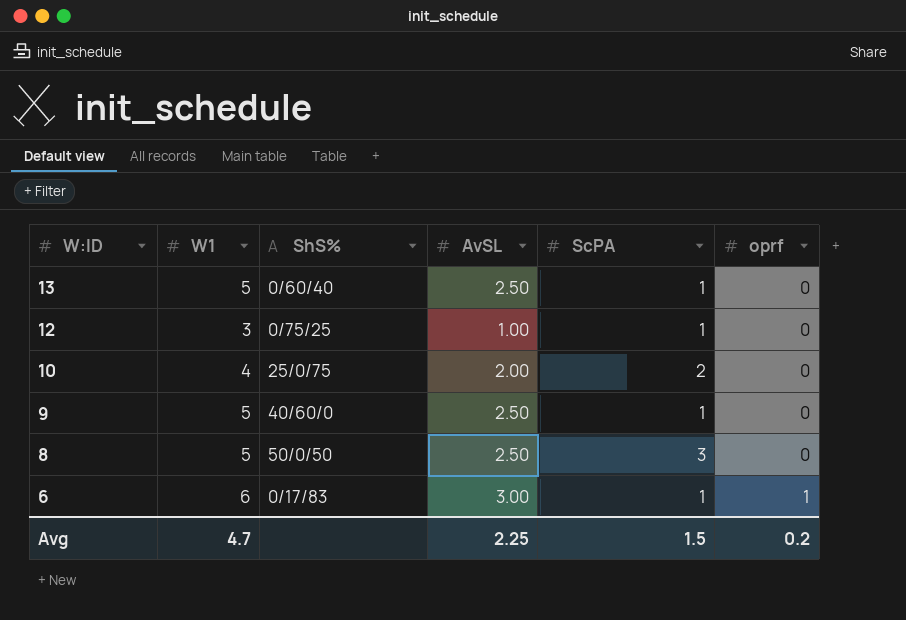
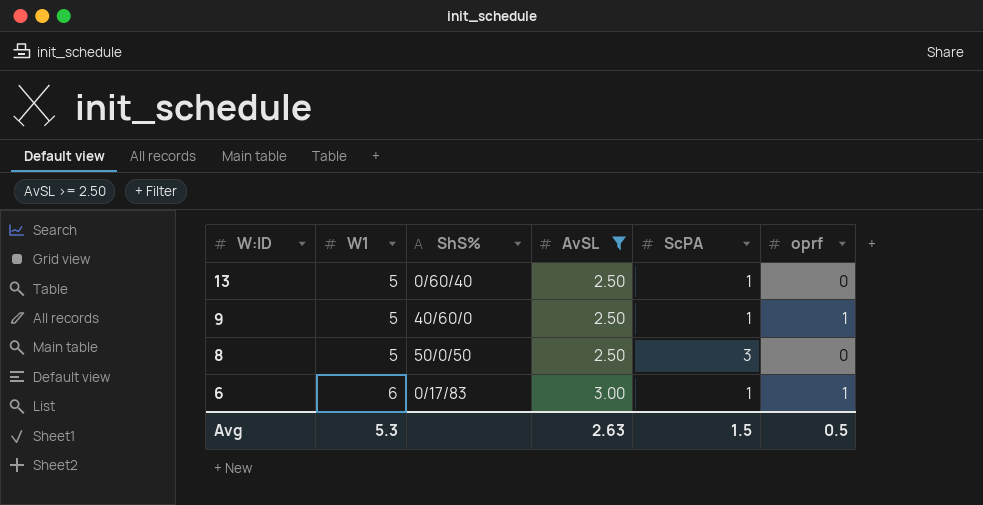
filter: none -> AvSL >= 2.50
9 | oprf: 0 -> 1
Avg | W1: 4.7 -> 5.3
Avg | AvSL: 2.25 -> 2.63
Avg | oprf: 0.2 -> 0.5

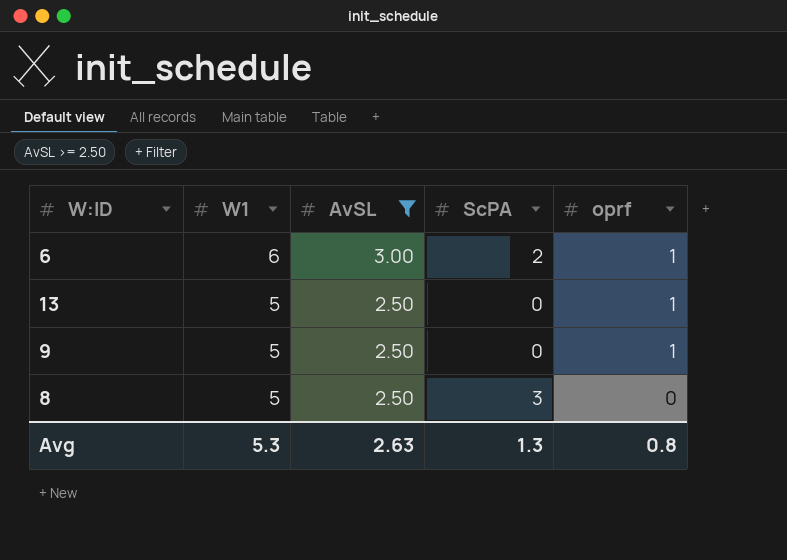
row order: W:ID descending -> W1 descending
column ShS% | position: 3 -> none
6 | ScPA: 1 -> 2
13 | ScPA: 1 -> 0
13 | oprf: 0 -> 1
9 | ScPA: 1 -> 0
Avg | ScPA: 1.5 -> 1.3
Avg | oprf: 0.5 -> 0.8

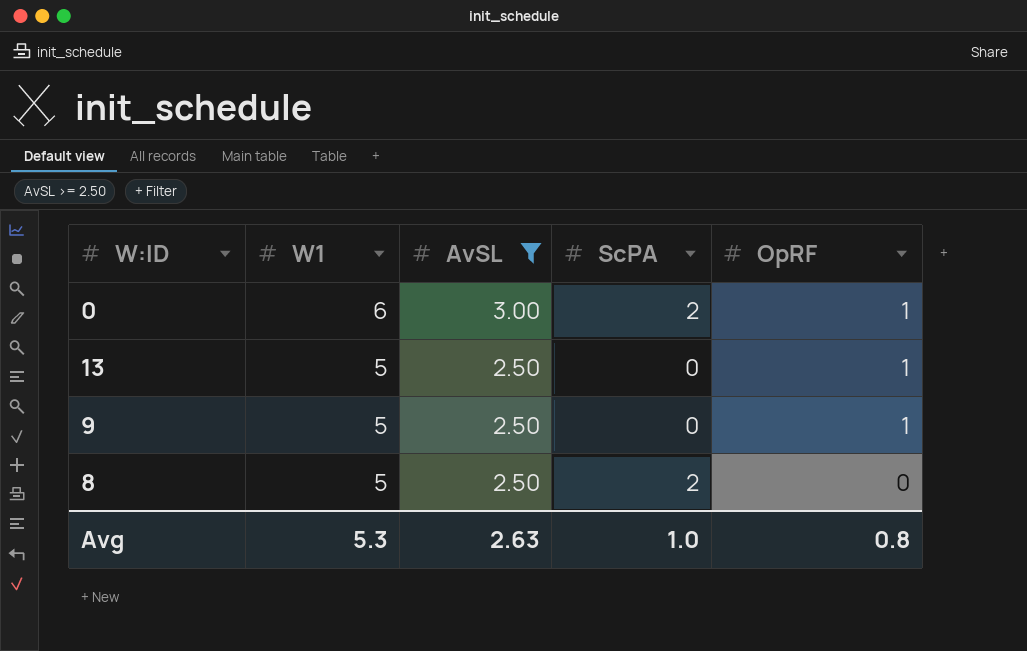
column name: oprf -> OpRF
row 6: 6 | 3.00 | 2 | 1 -> none
row 0: none -> 6 | 3.00 | 2 | 1
8 | ScPA: 3 -> 2
Avg | ScPA: 1.3 -> 1.0

